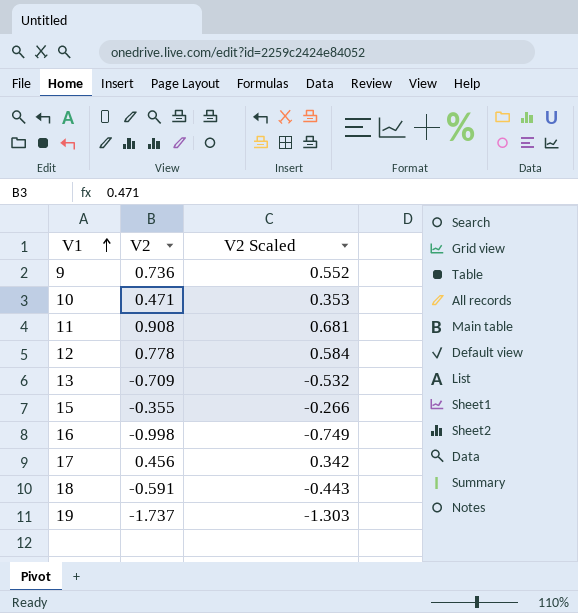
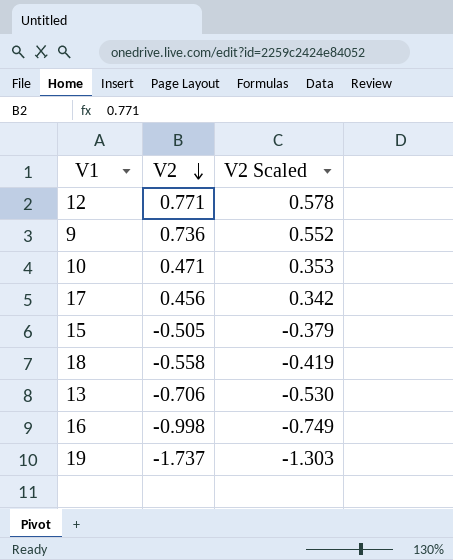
row order: V1 ascending -> V2 descending
row 11: 0.908 | 0.681 -> none
12 | V2: 0.778 -> 0.771
12 | V2 Scaled: 0.584 -> 0.578
15 | V2: -0.355 -> -0.505
15 | V2 Scaled: -0.266 -> -0.379
18 | V2: -0.591 -> -0.558
18 | V2 Scaled: -0.443 -> -0.419
13 | V2: -0.709 -> -0.706
13 | V2 Scaled: -0.532 -> -0.530

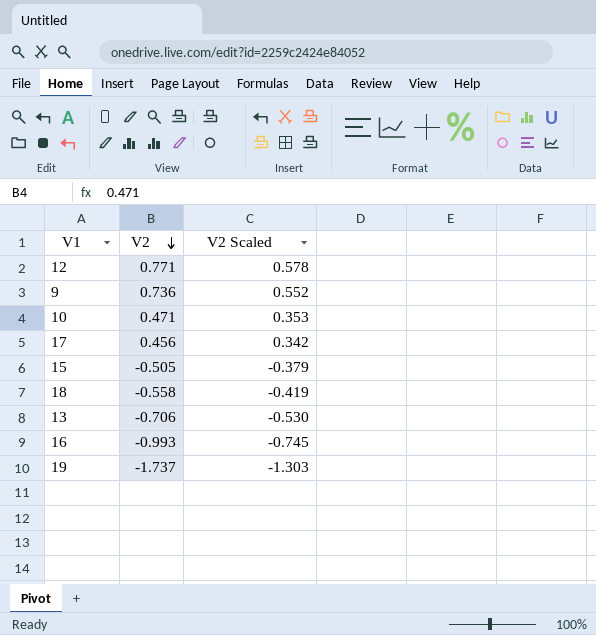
16 | V2: -0.998 -> -0.993
16 | V2 Scaled: -0.749 -> -0.745

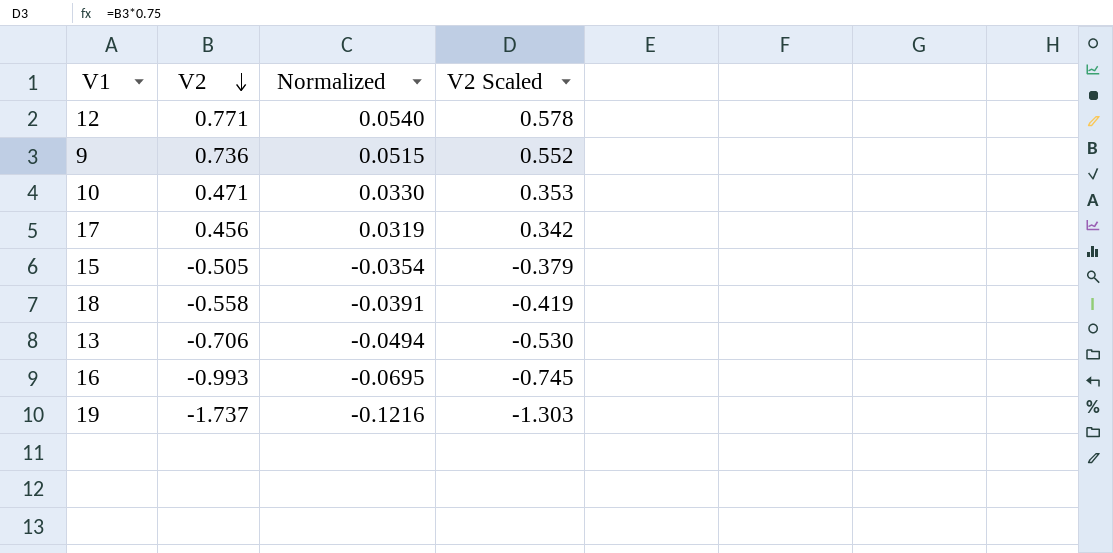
column Normalized | formula: none -> [V2] * 0.07

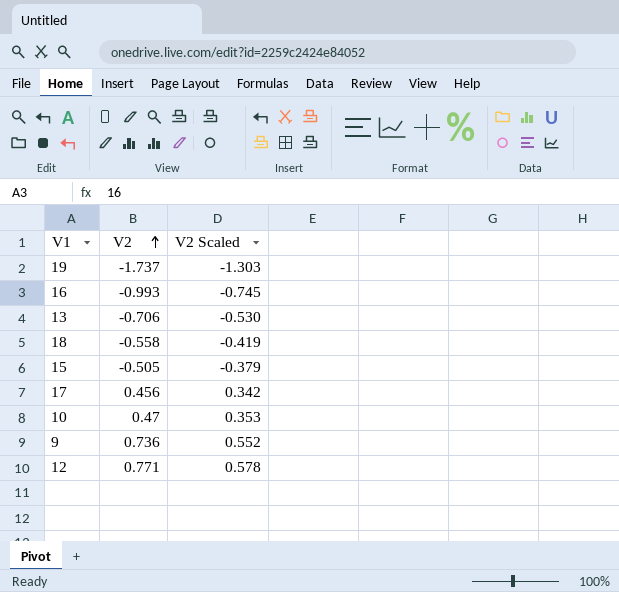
row order: V2 descending -> V2 ascending
column Normalized | formula: [V2] * 0.07 -> none
10 | V2: 0.471 -> 0.47

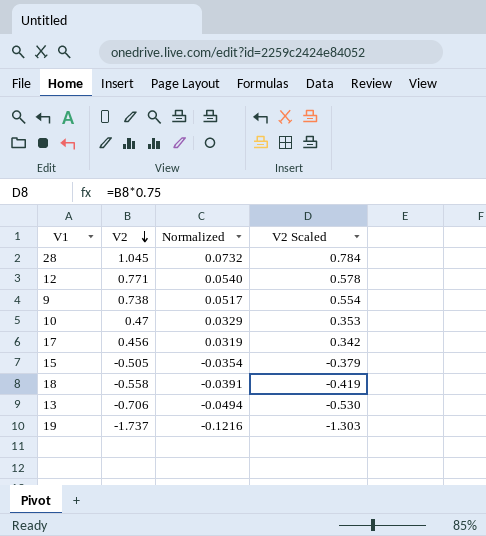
row order: V2 ascending -> V2 descending
column Normalized | formula: none -> [V2] * 0.07
row 16: -0.993 | -0.745 -> none
row 28: none -> 1.045 | 0.0732 | 0.784
9 | V2: 0.736 -> 0.738
9 | V2 Scaled: 0.552 -> 0.554

